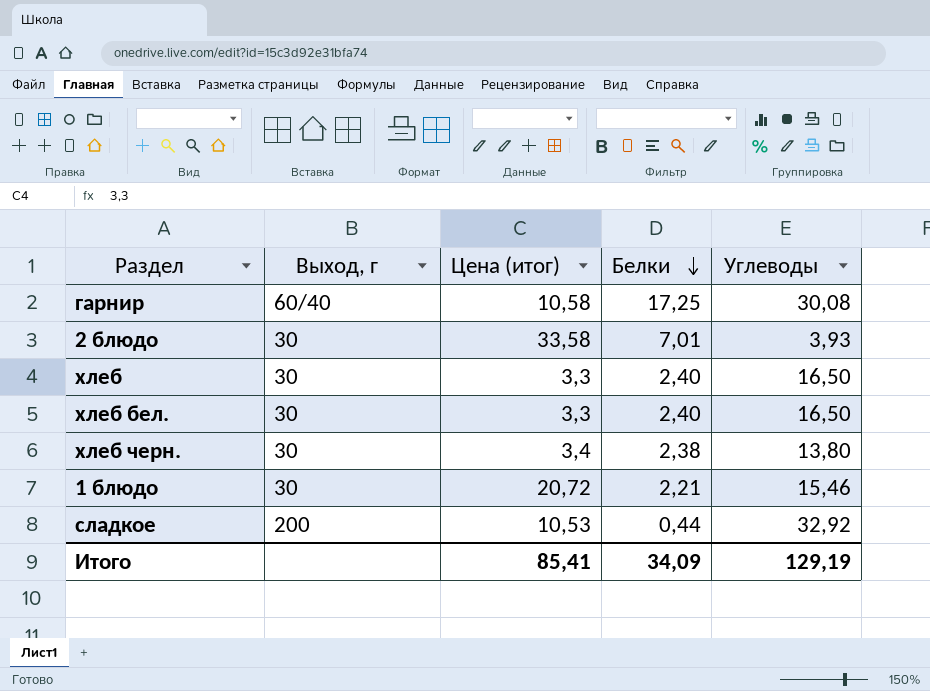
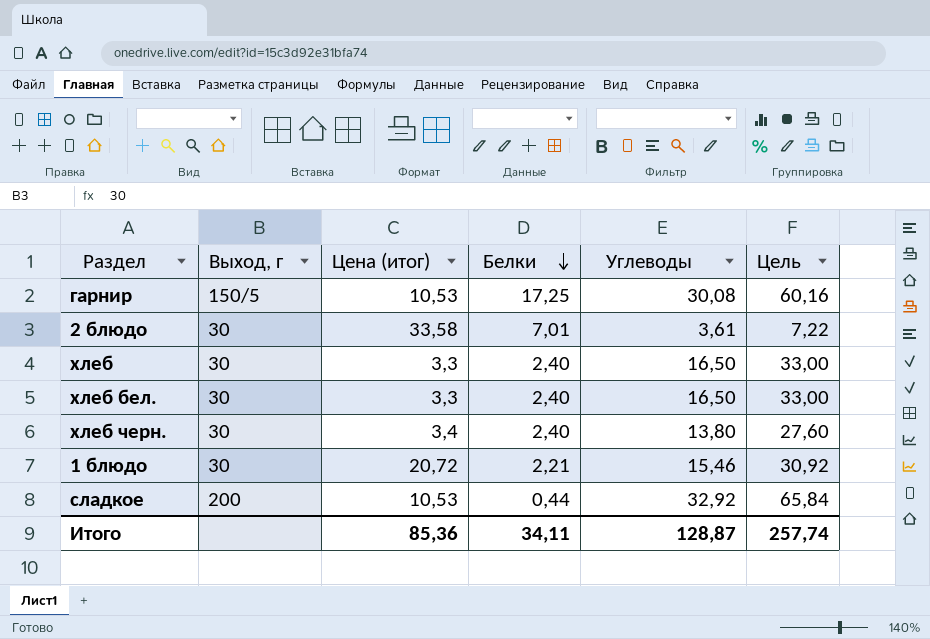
column Цель | formula: none -> [Углеводы] * 2
гарнир | Выход, г: 60/40 -> 150/5
гарнир | Цена (итог): 10,58 -> 10,53
2 блюдо | Углеводы: 3,93 -> 3,61
хлеб черн. | Белки: 2,38 -> 2,40
Итого | Цена (итог): 85,41 -> 85,36
Итого | Белки: 34,09 -> 34,11
Итого | Углеводы: 129,19 -> 128,87

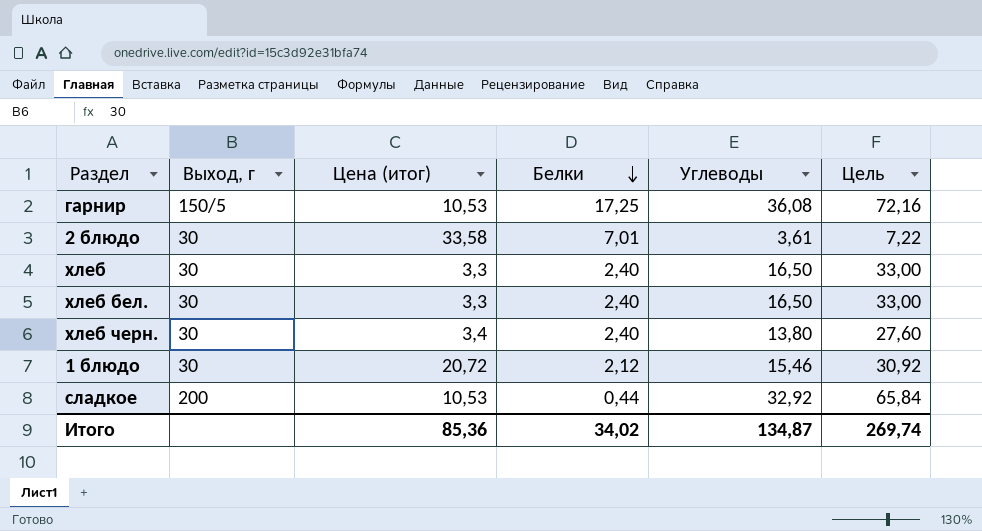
гарнир | Углеводы: 30,08 -> 36,08
гарнир | Цель: 60,16 -> 72,16
1 блюдо | Белки: 2,21 -> 2,12
Итого | Белки: 34,11 -> 34,02
Итого | Углеводы: 128,87 -> 134,87
Итого | Цель: 257,74 -> 269,74

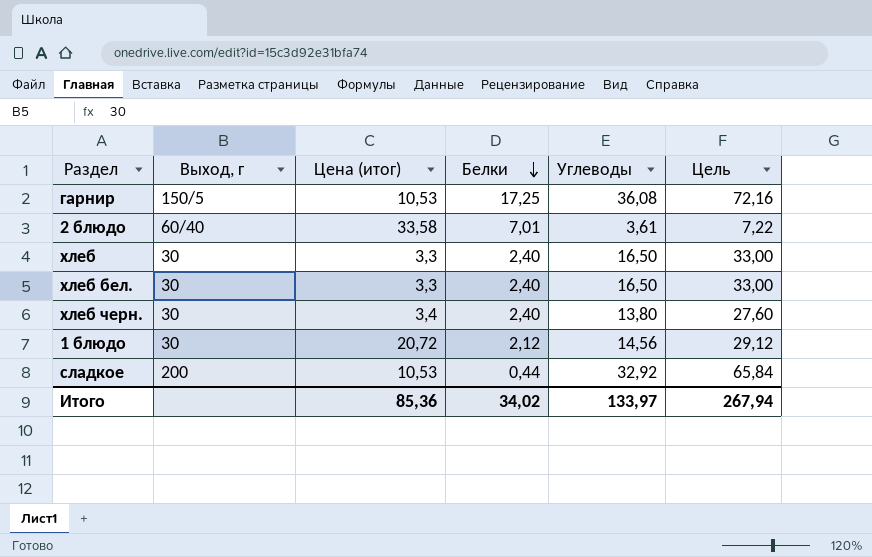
2 блюдо | Выход, г: 30 -> 60/40
1 блюдо | Углеводы: 15,46 -> 14,56
1 блюдо | Цель: 30,92 -> 29,12
Итого | Углеводы: 134,87 -> 133,97
Итого | Цель: 269,74 -> 267,94

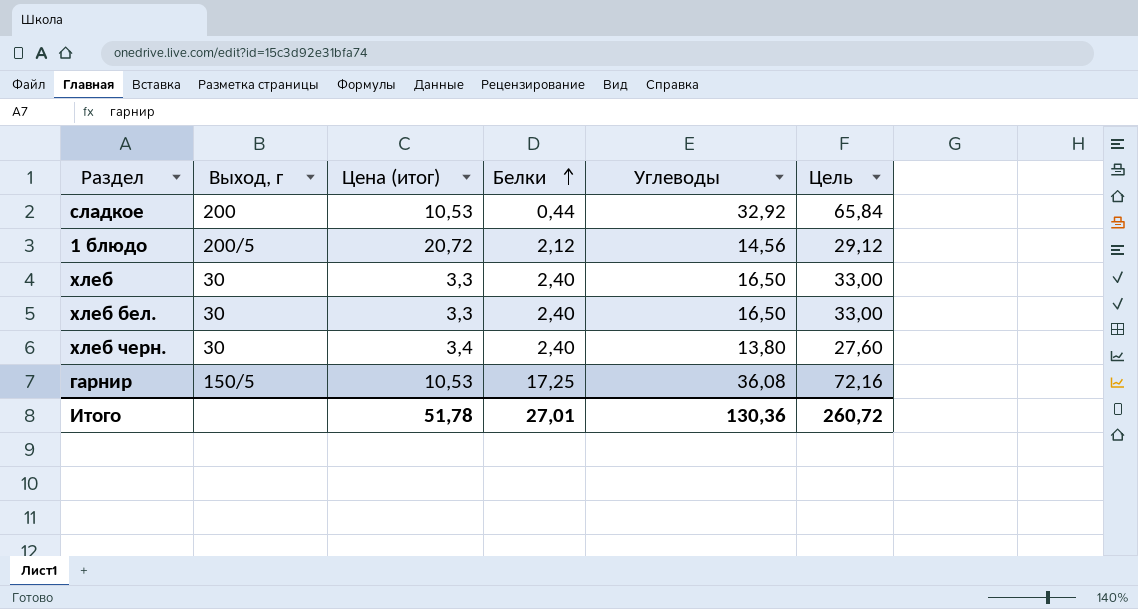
row order: Белки descending -> Белки ascending
row 2 блюдо: 60/40 | 33,58 | 7,01 | 3,61 | 7,22 -> none
1 блюдо | Выход, г: 30 -> 200/5
Итого | Цена (итог): 85,36 -> 51,78
Итого | Белки: 34,02 -> 27,01
Итого | Углеводы: 133,97 -> 130,36
Итого | Цель: 267,94 -> 260,72

